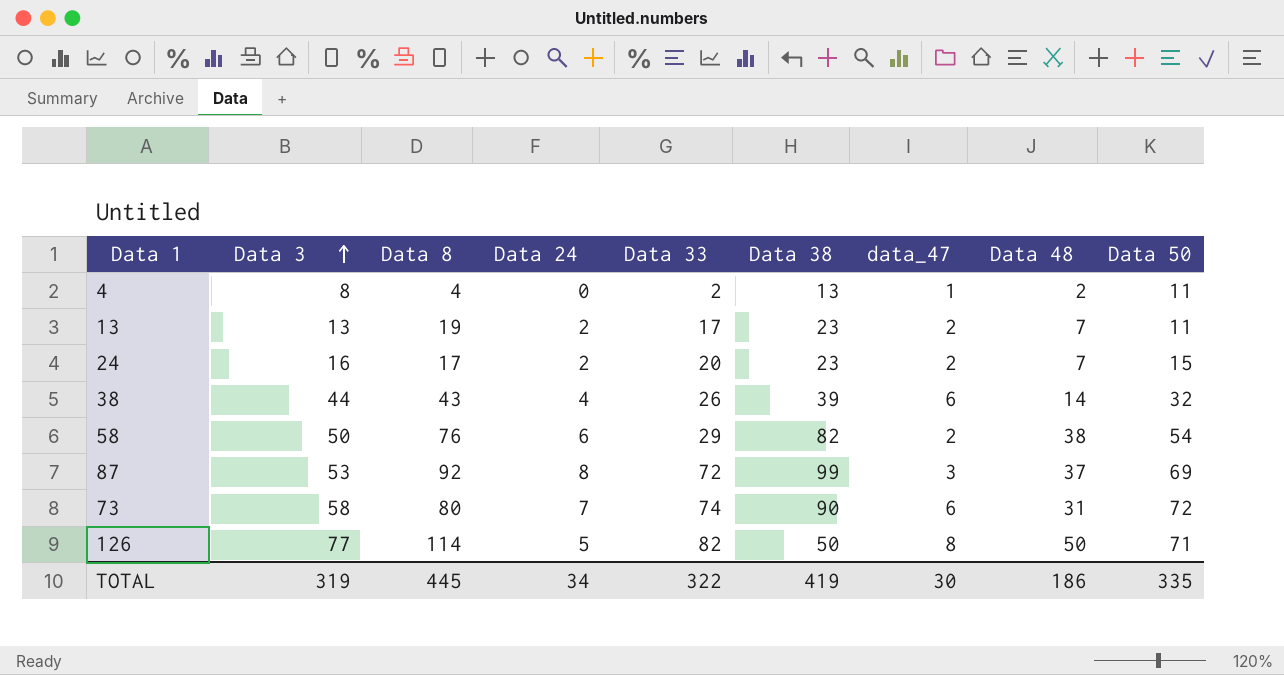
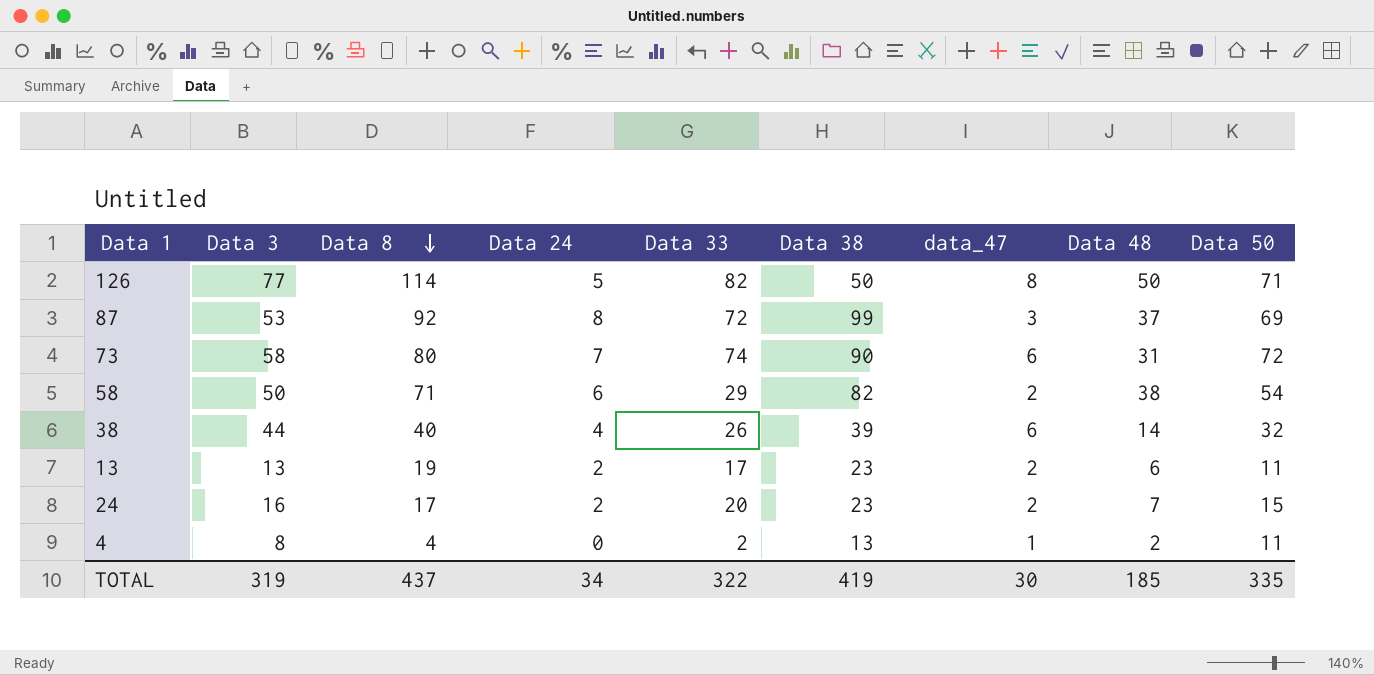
row order: Data 3 ascending -> Data 8 descending
58 | Data 8: 76 -> 71
38 | Data 8: 43 -> 40
13 | Data 48: 7 -> 6
TOTAL | Data 8: 445 -> 437
TOTAL | Data 48: 186 -> 185

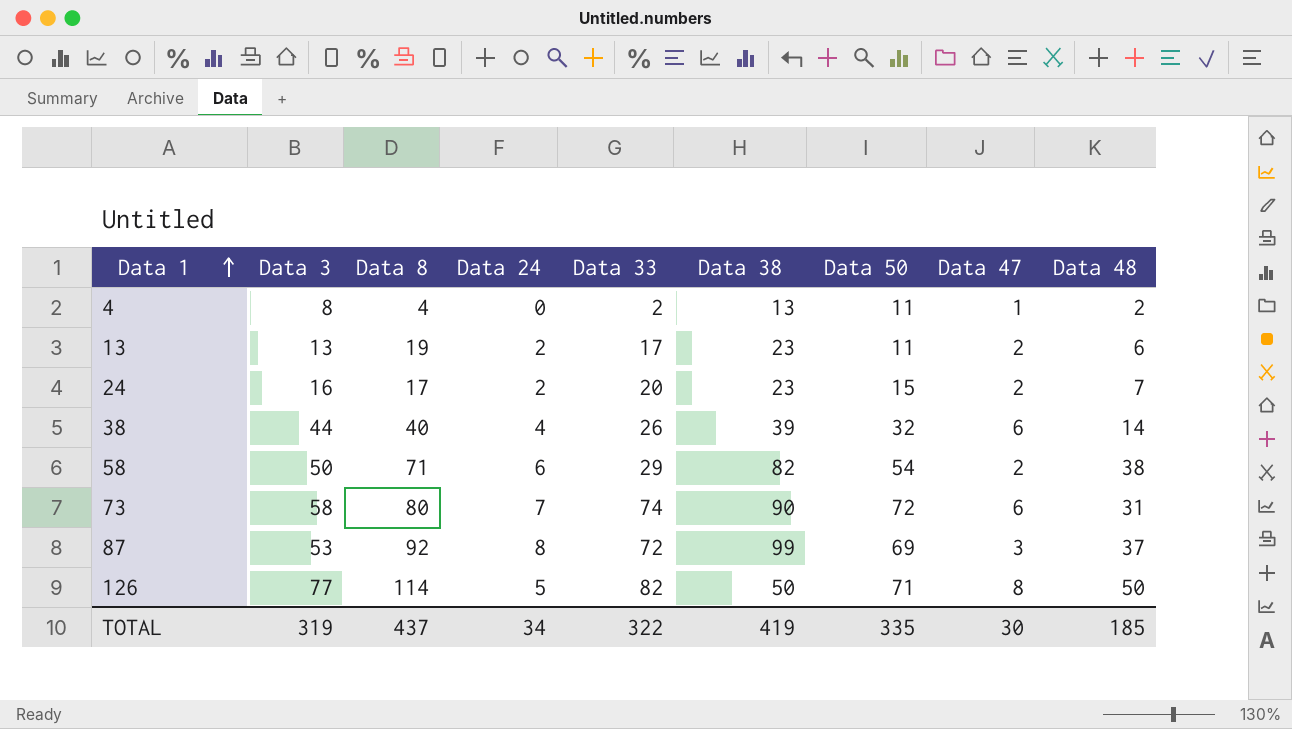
row order: Data 8 descending -> Data 1 ascending
column Data 50 | position: 9 -> 7
column name: data_47 -> Data 47

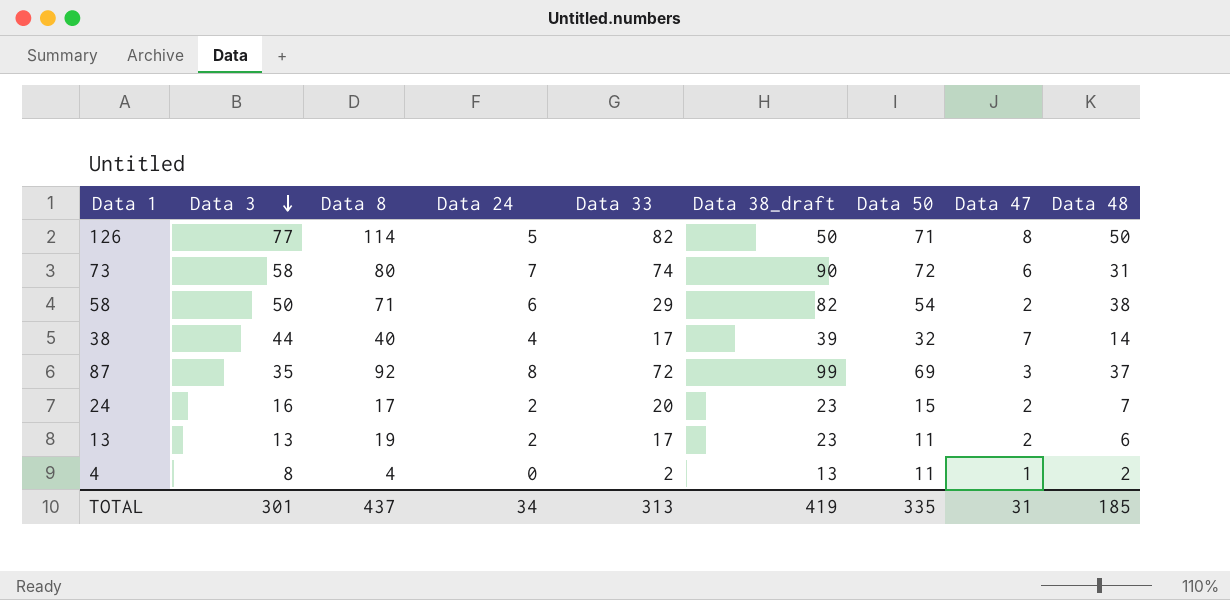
row order: Data 1 ascending -> Data 3 descending
column name: Data 38 -> Data 38_draft
38 | Data 33: 26 -> 17
38 | Data 47: 6 -> 7
87 | Data 3: 53 -> 35
TOTAL | Data 3: 319 -> 301
TOTAL | Data 33: 322 -> 313
TOTAL | Data 47: 30 -> 31

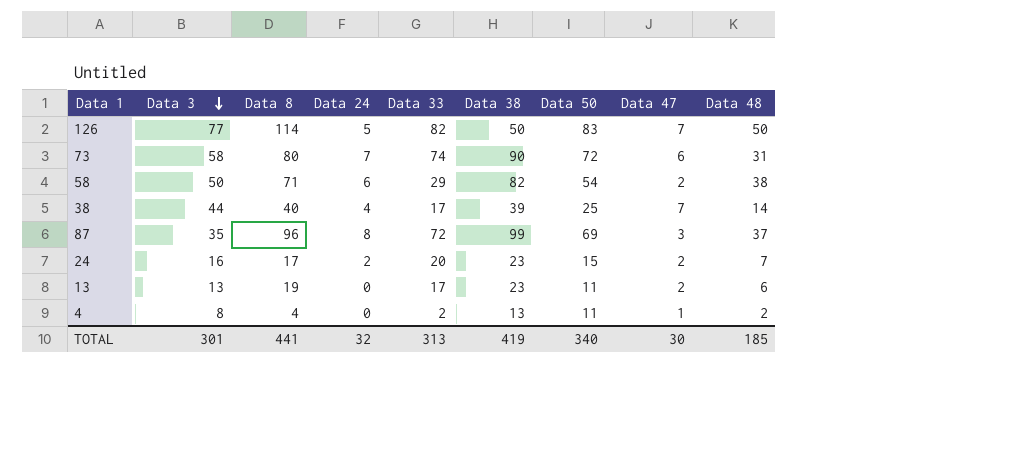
column name: Data 38_draft -> Data 38
126 | Data 50: 71 -> 83
126 | Data 47: 8 -> 7
38 | Data 50: 32 -> 25
87 | Data 8: 92 -> 96
13 | Data 24: 2 -> 0
TOTAL | Data 8: 437 -> 441
TOTAL | Data 24: 34 -> 32
TOTAL | Data 50: 335 -> 340
TOTAL | Data 47: 31 -> 30

